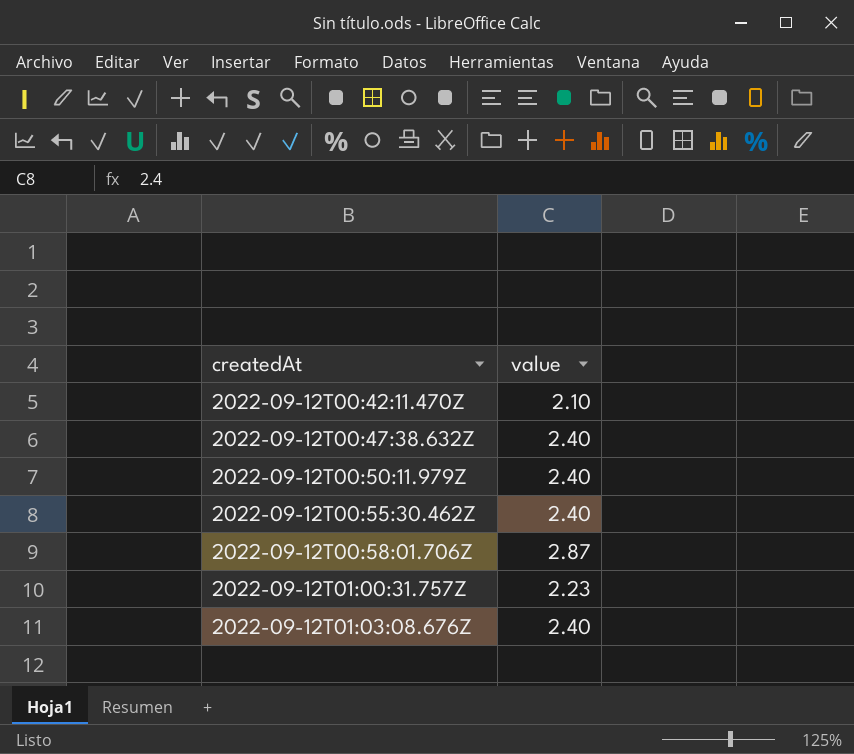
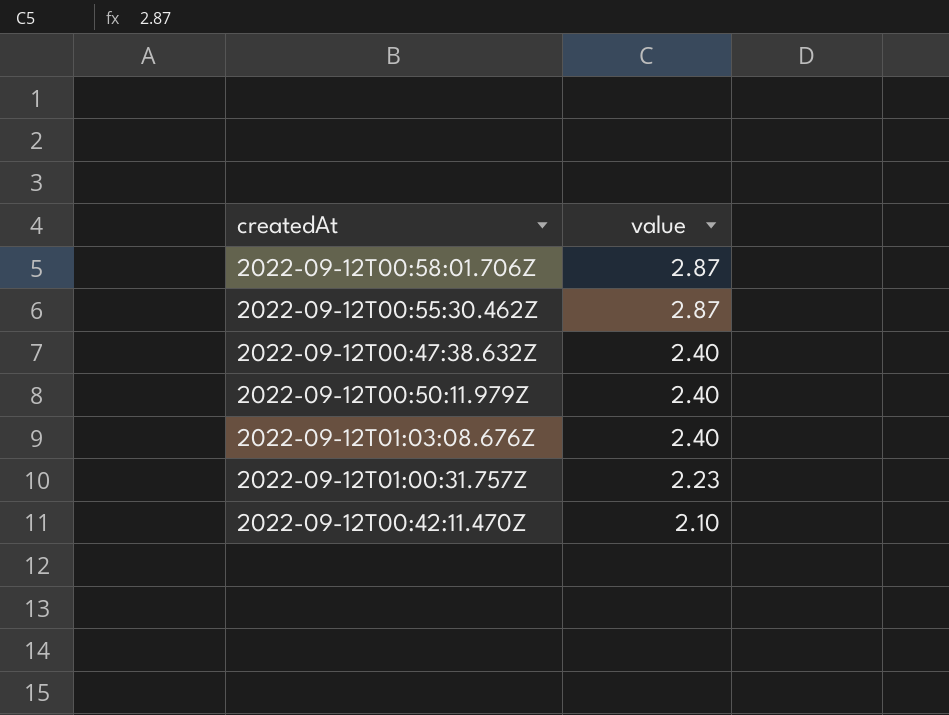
row order: createdAt ascending -> value descending
2022-09-12T00:55:30.462Z | value: 2.40 -> 2.87

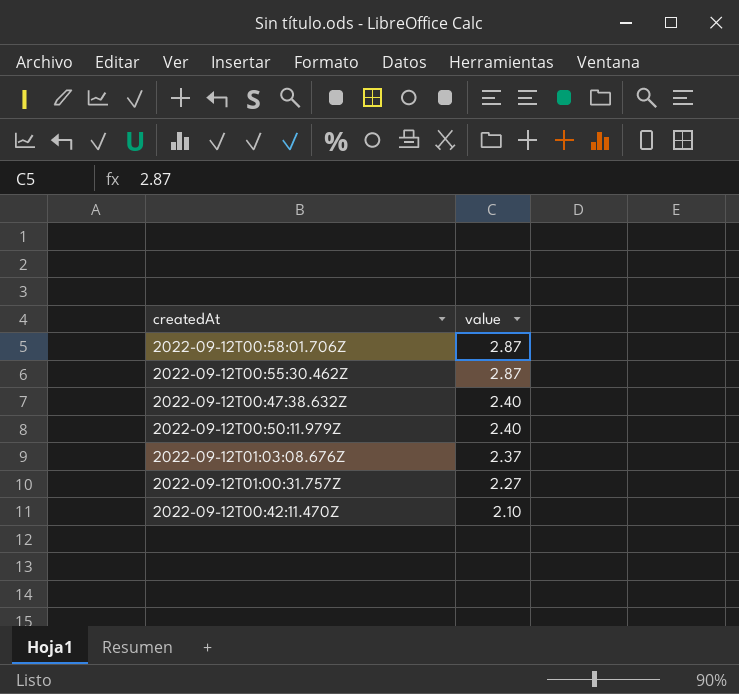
2022-09-12T01:03:08.676Z | value: 2.40 -> 2.37
2022-09-12T01:00:31.757Z | value: 2.23 -> 2.27

